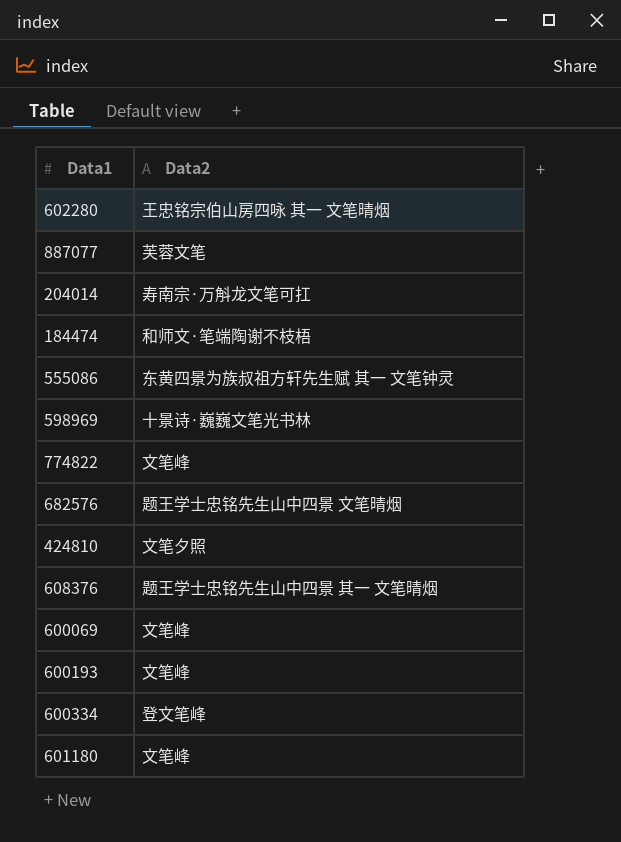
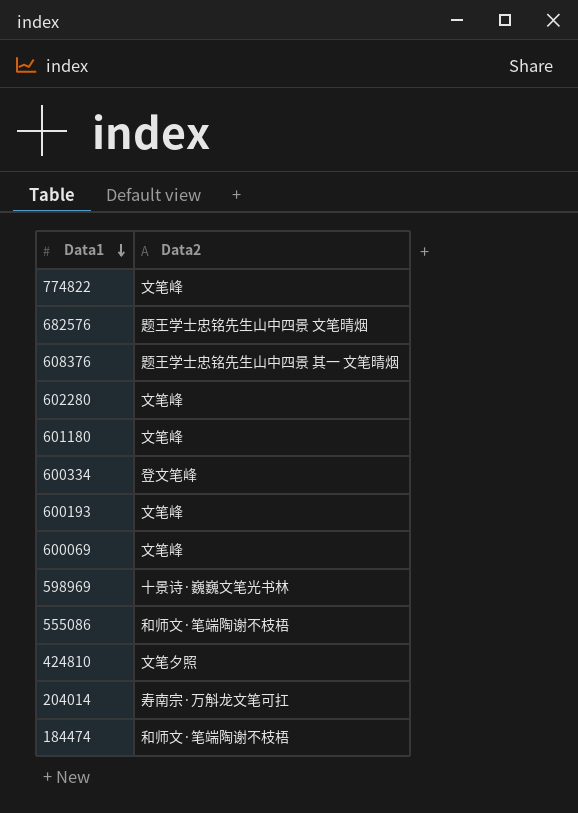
row order: none -> Data1 descending
row 887077: 芙蓉文笔 -> none
602280 | Data2: 王忠铭宗伯山房四咏 其一 文笔晴烟 -> 文笔峰
555086 | Data2: 东黄四景为族叔祖方轩先生赋 其一 文笔钟灵 -> 和师文·笔端陶谢不枝梧

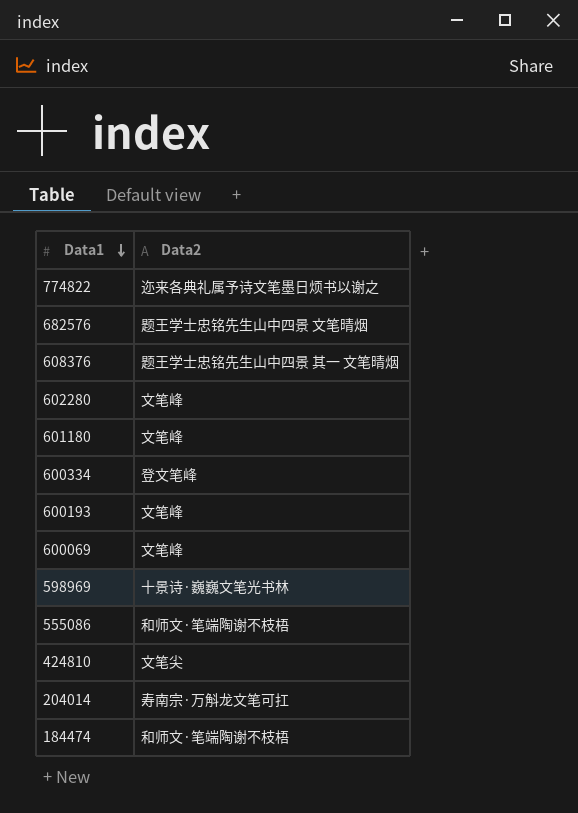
774822 | Data2: 文笔峰 -> 迩来各典礼属予诗文笔墨日烦书以谢之
424810 | Data2: 文笔夕照 -> 文笔尖

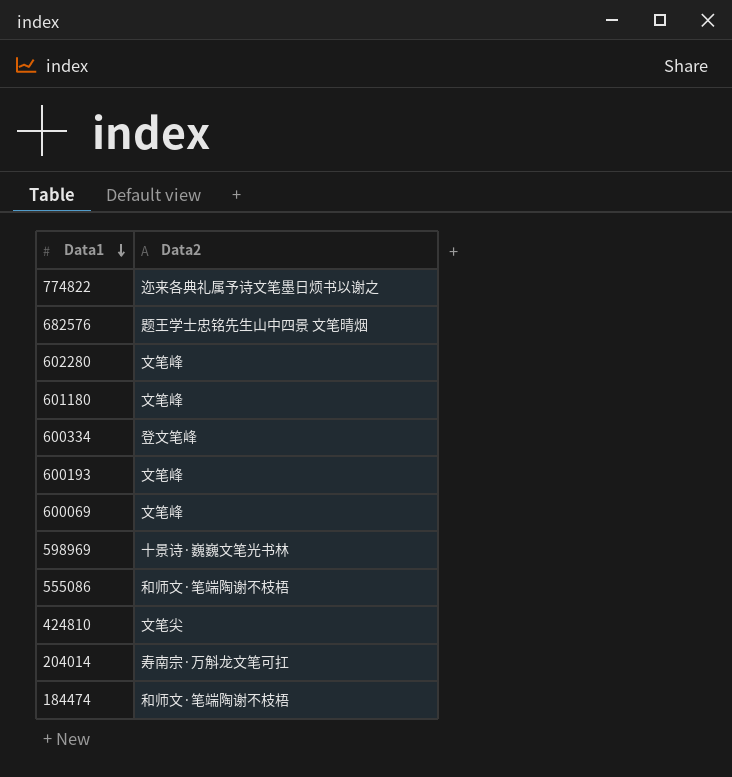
row 608376: 题王学士忠铭先生山中四景 其一 文笔晴烟 -> none

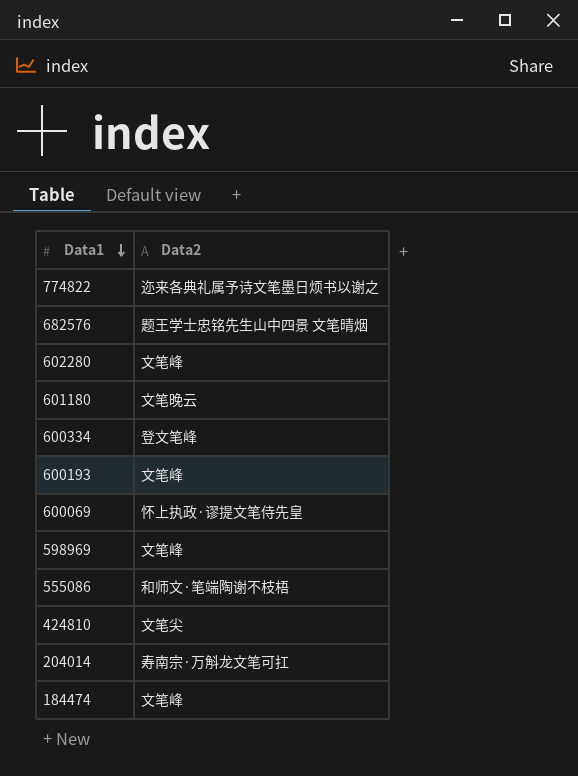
601180 | Data2: 文笔峰 -> 文笔晚云
600069 | Data2: 文笔峰 -> 怀上执政·谬提文笔侍先皇
598969 | Data2: 十景诗·巍巍文笔光书林 -> 文笔峰
184474 | Data2: 和师文·笔端陶谢不枝梧 -> 文笔峰

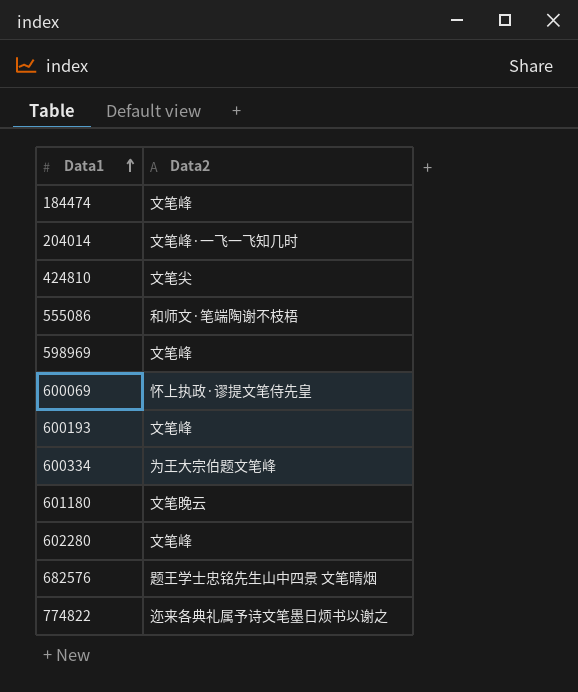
row order: Data1 descending -> Data1 ascending
204014 | Data2: 寿南宗·万斛龙文笔可扛 -> 文笔峰·一飞一飞知几时
600334 | Data2: 登文笔峰 -> 为王大宗伯题文笔峰

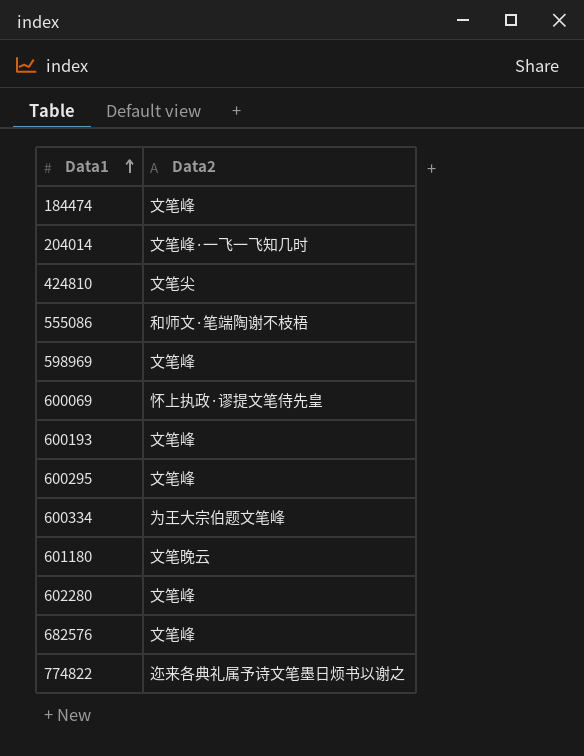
row 600295: none -> 文笔峰
682576 | Data2: 题王学士忠铭先生山中四景 文笔晴烟 -> 文笔峰

